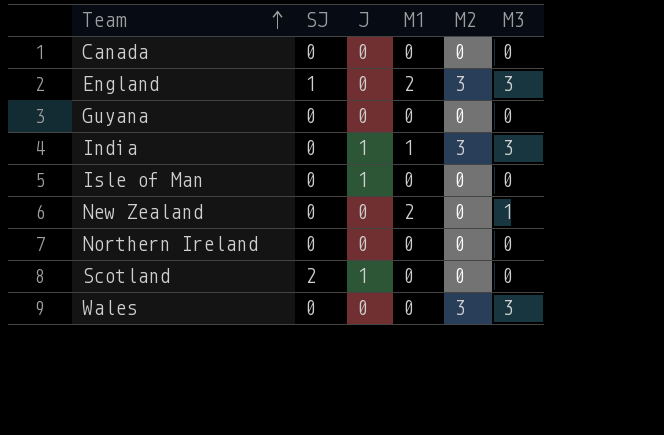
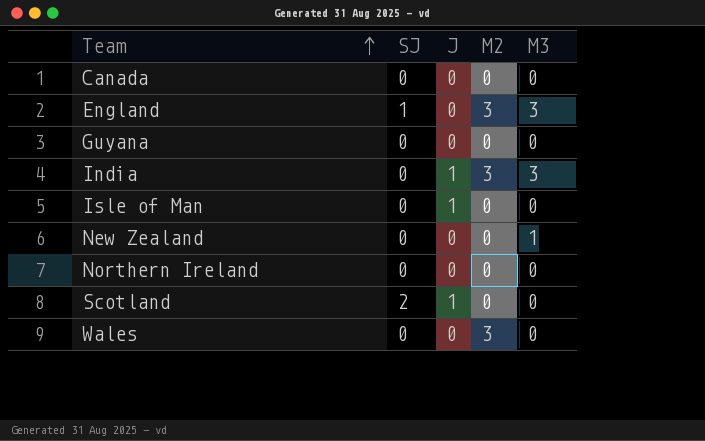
column M1 | position: 4 -> none
Wales | M3: 3 -> 0

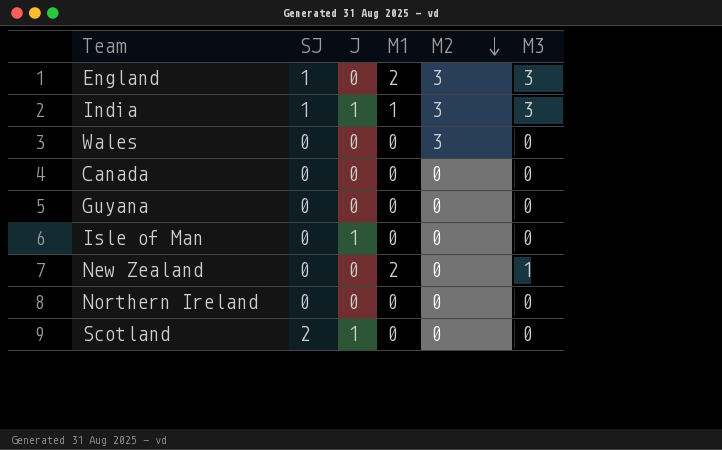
row order: Team ascending -> M2 descending
column M1 | position: none -> 4
India | SJ: 0 -> 1

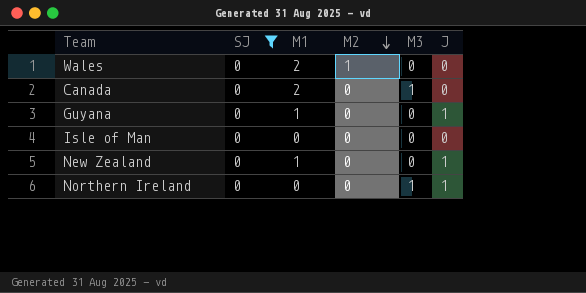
filter: none -> SJ = 0
column J | position: 3 -> 6
Wales | M1: 0 -> 2
Wales | M2: 3 -> 1
Canada | M1: 0 -> 2
Canada | M3: 0 -> 1
Guyana | M1: 0 -> 1
Guyana | J: 0 -> 1
Isle of Man | J: 1 -> 0
New Zealand | M1: 2 -> 1
New Zealand | M3: 1 -> 0
New Zealand | J: 0 -> 1
Northern Ireland | M3: 0 -> 1
Northern Ireland | J: 0 -> 1

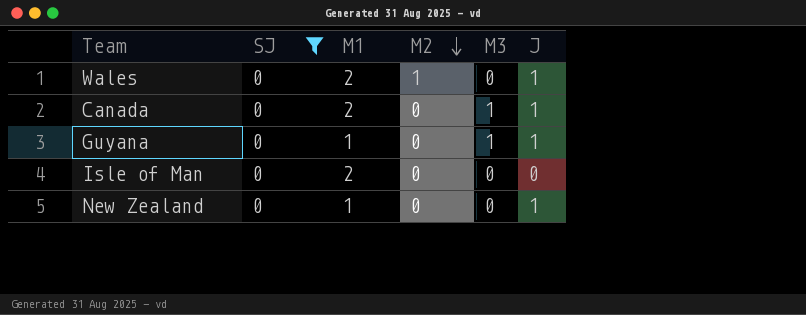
row Northern Ireland: 0 | 0 | 0 | 1 | 1 -> none
Wales | J: 0 -> 1
Canada | J: 0 -> 1
Guyana | M3: 0 -> 1
Isle of Man | M1: 0 -> 2

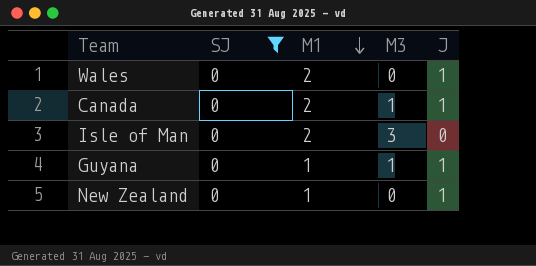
row order: M2 descending -> M1 descending
column M2 | position: 4 -> none
Isle of Man | M3: 0 -> 3

